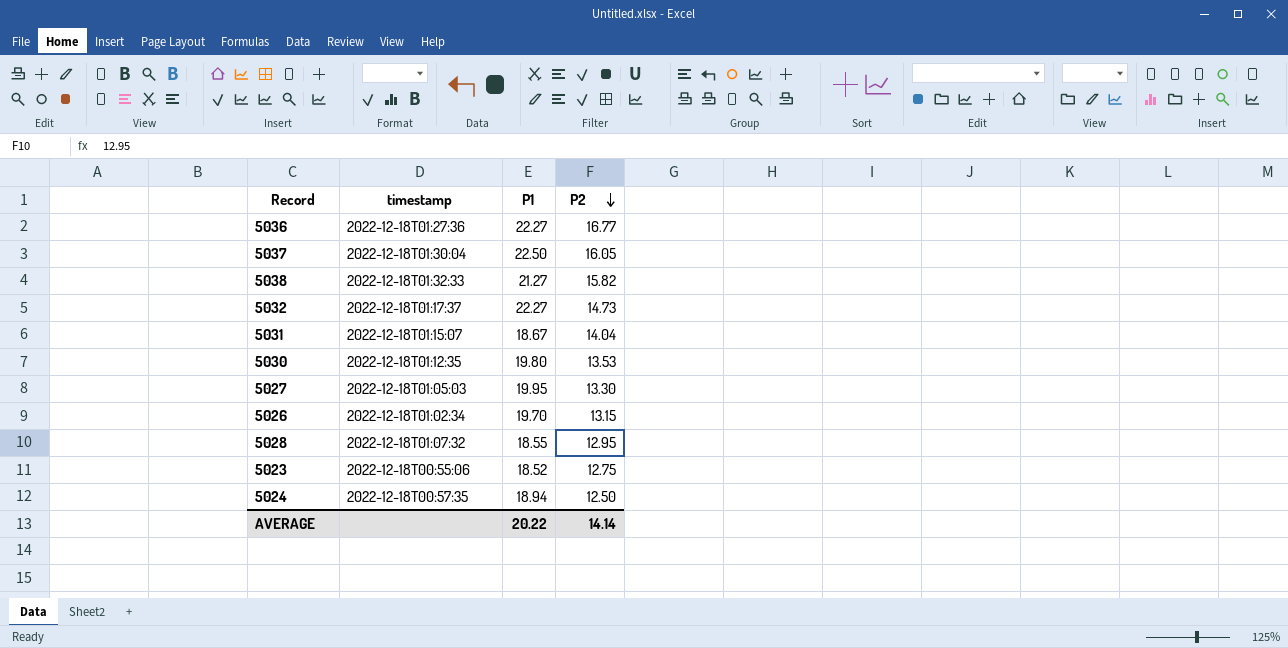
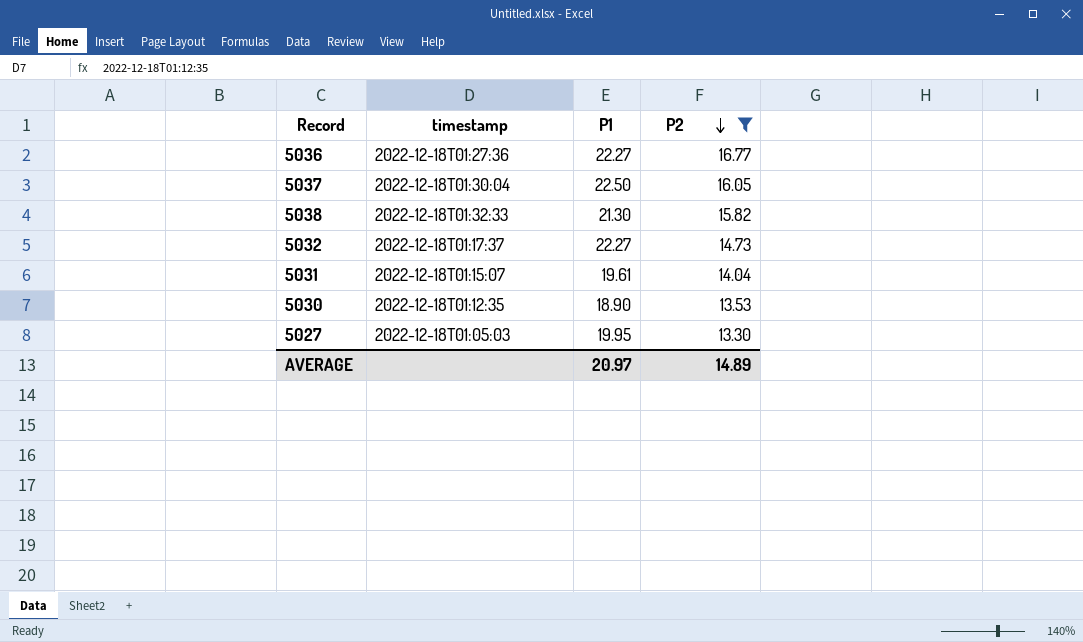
filter: none -> P2 >= 13.30
5038 | P1: 21.27 -> 21.30
5031 | P1: 18.67 -> 19.61
5030 | P1: 19.80 -> 18.90
AVERAGE | P1: 20.22 -> 20.97
AVERAGE | P2: 14.14 -> 14.89

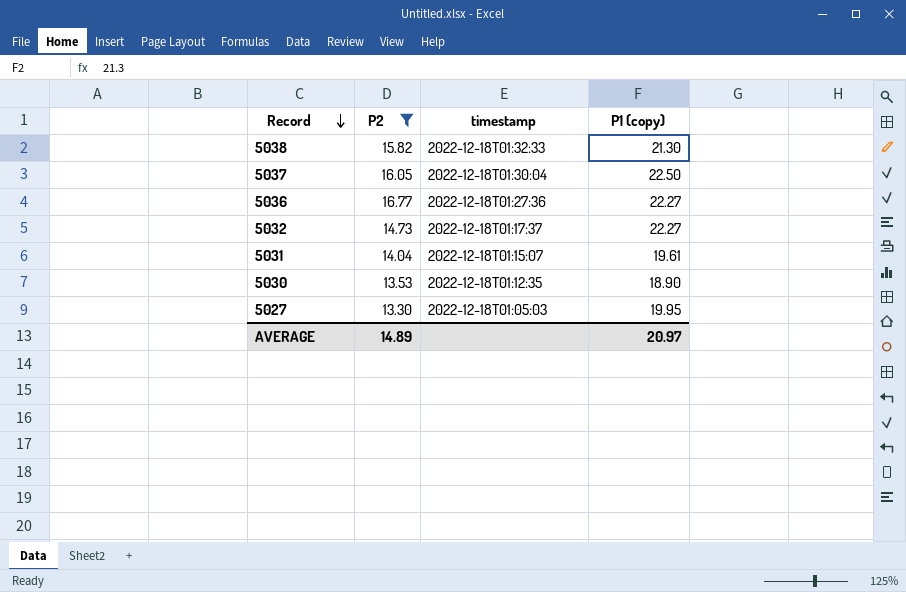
row order: P2 descending -> Record descending
column P2 | position: 4 -> 2
column name: P1 -> P1 (copy)

